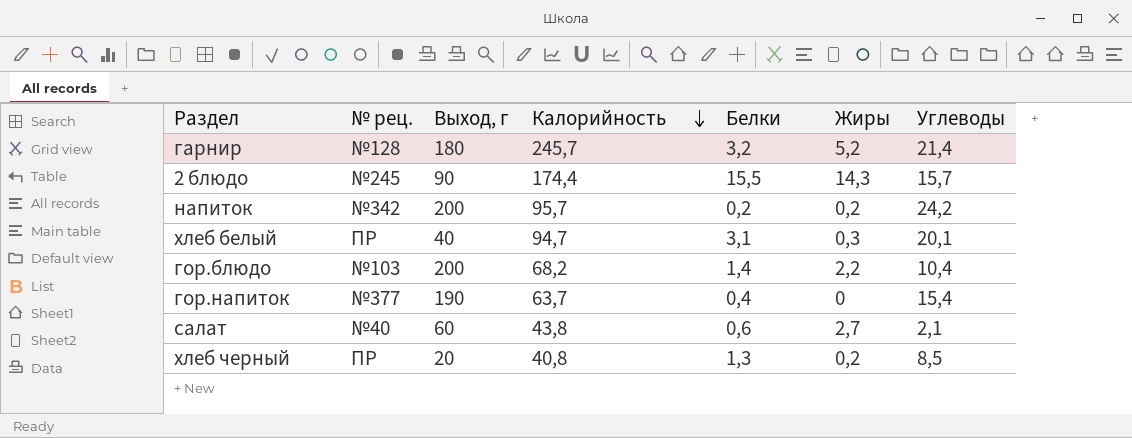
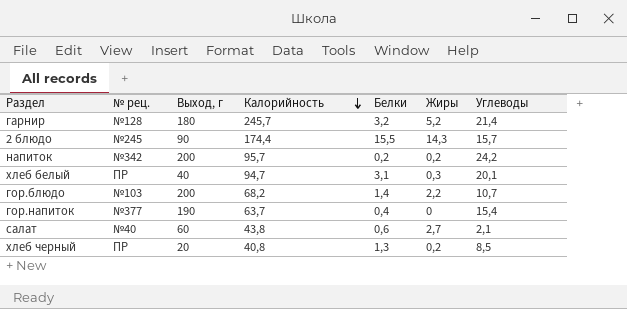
гор.блюдо | Углеводы: 10,4 -> 10,7

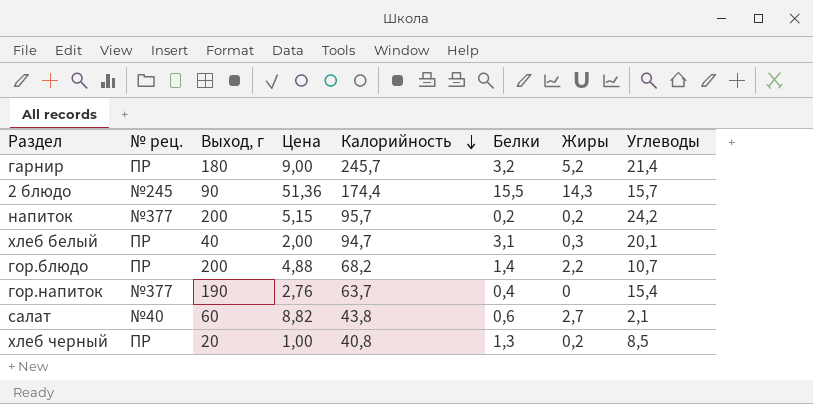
column Цена | position: none -> 4
гарнир | № рец.: №128 -> ПР
напиток | № рец.: №342 -> №377
гор.блюдо | № рец.: №103 -> ПР

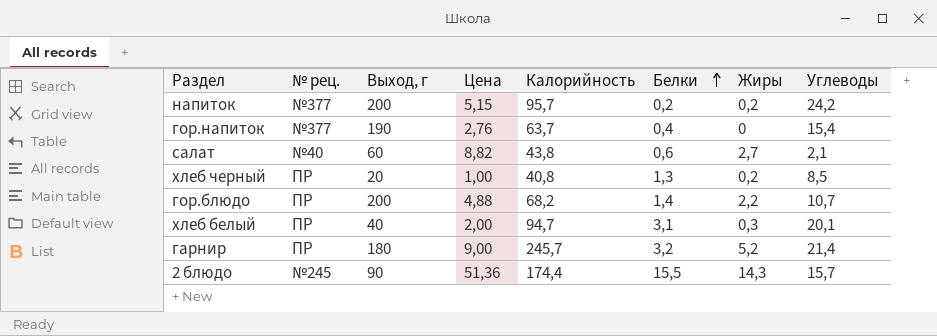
row order: Калорийность descending -> Белки ascending

